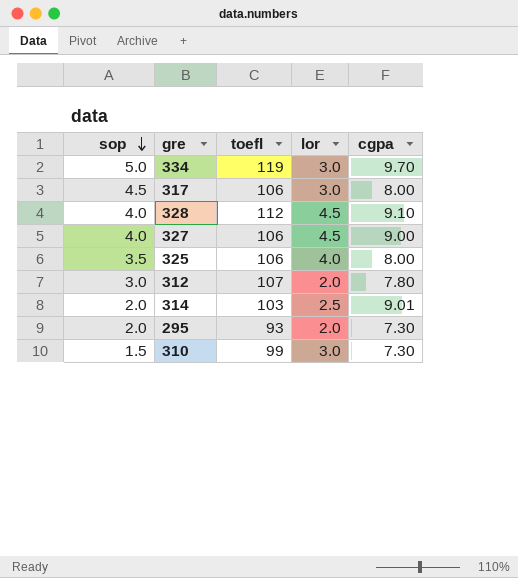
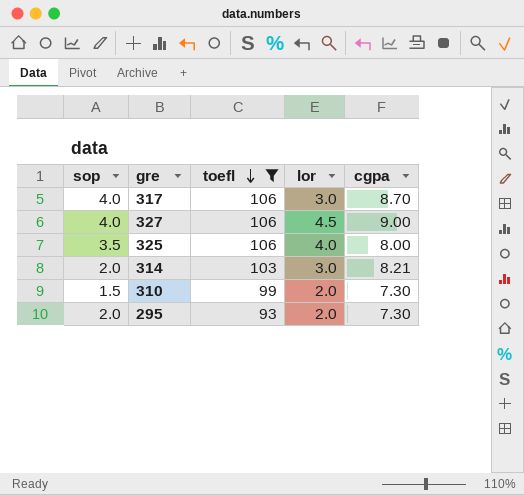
filter: none -> toefl <= 106
row order: sop descending -> toefl descending
317 | sop: 4.5 -> 4.0
317 | cgpa: 8.00 -> 8.70
314 | lor: 2.5 -> 3.0
314 | cgpa: 9.01 -> 8.21
310 | lor: 3.0 -> 2.0

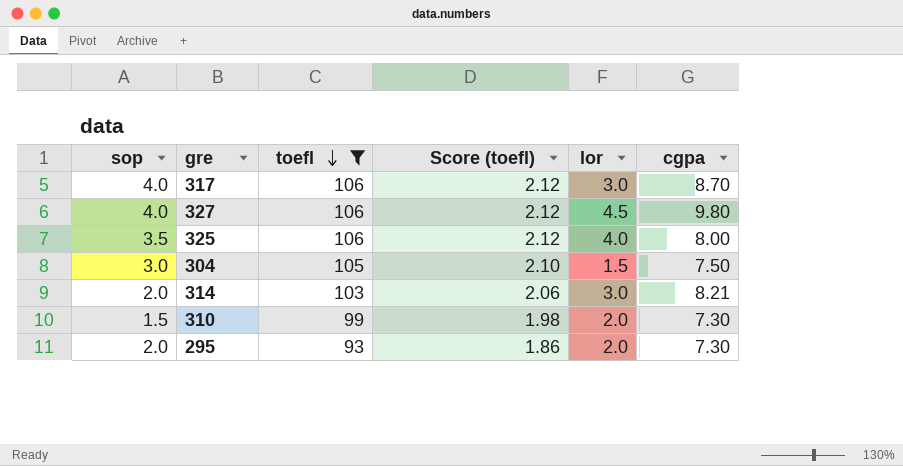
column Score (toefl) | formula: none -> [toefl] * 0.02
327 | cgpa: 9.00 -> 9.80
row 304: none -> 3.0 | 105 | 2.10 | 1.5 | 7.50

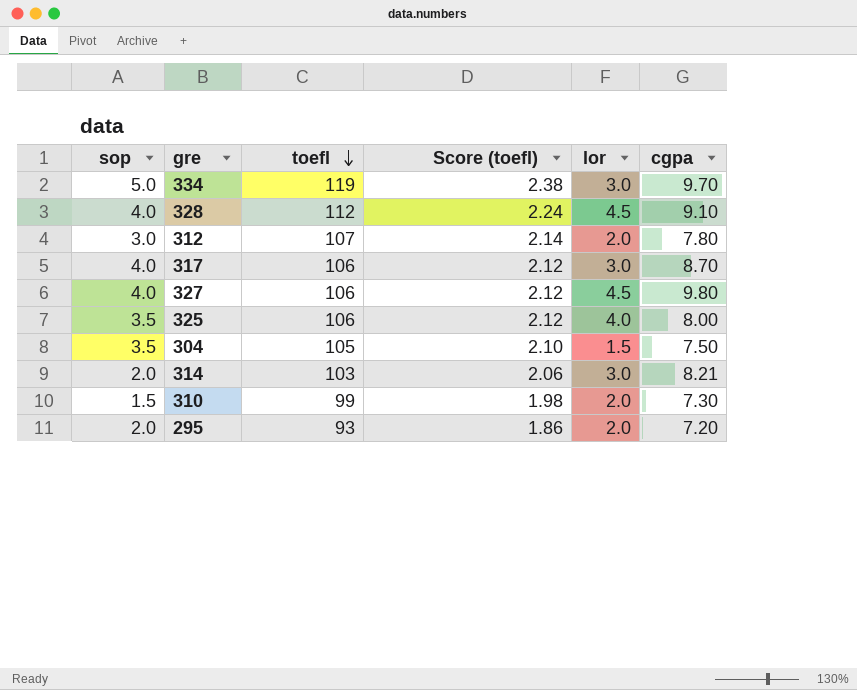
filter: toefl <= 106 -> none
304 | sop: 3.0 -> 3.5
295 | cgpa: 7.30 -> 7.20

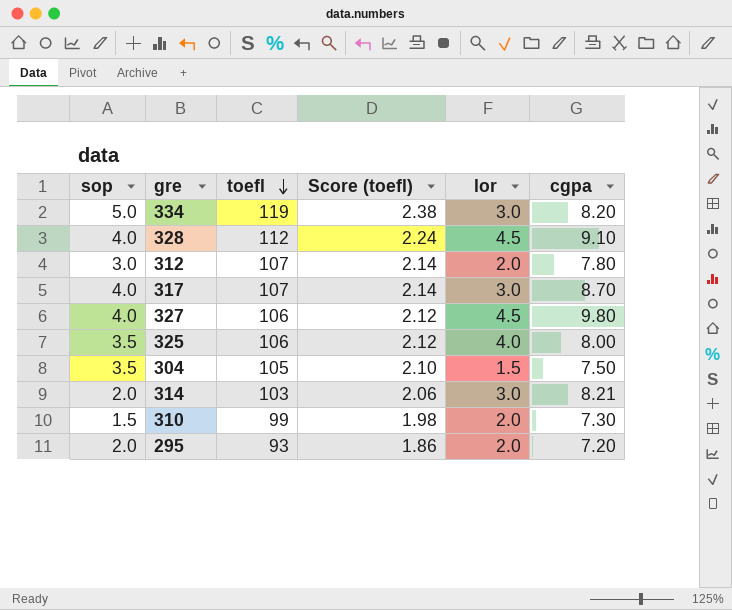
334 | cgpa: 9.70 -> 8.20
317 | toefl: 106 -> 107
317 | Score (toefl): 2.12 -> 2.14

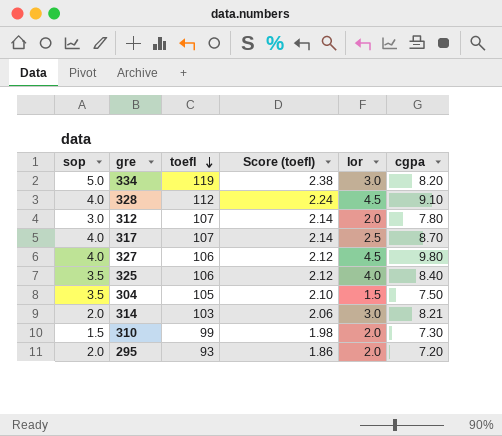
317 | lor: 3.0 -> 2.5
325 | cgpa: 8.00 -> 8.40

